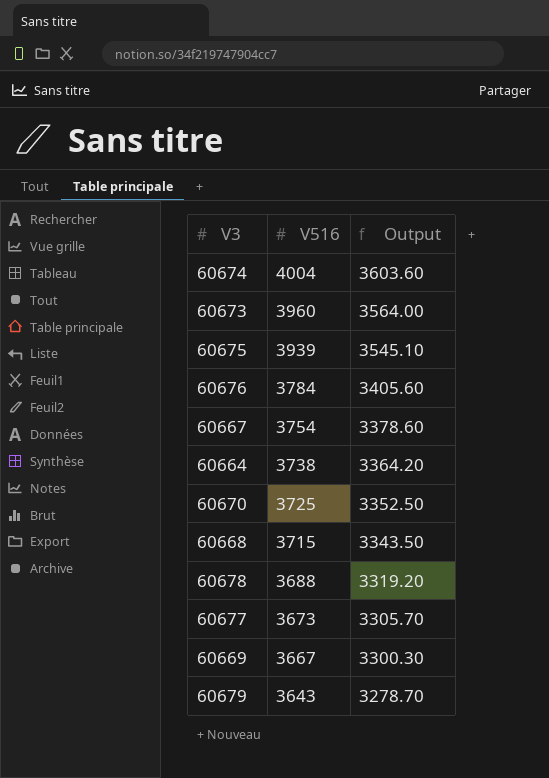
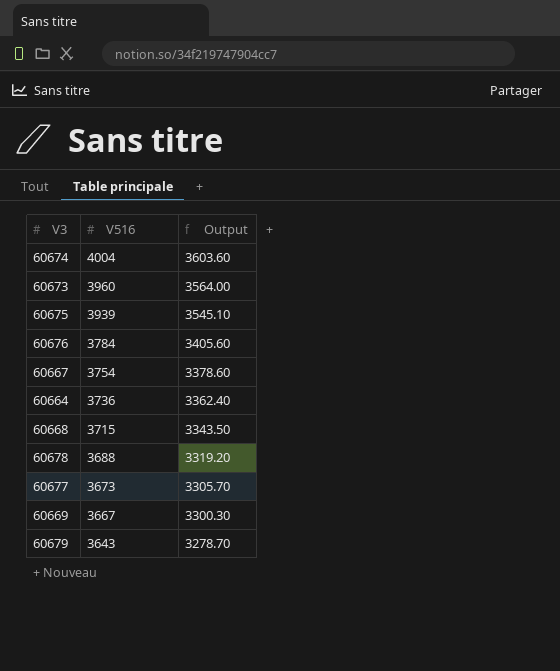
row 60670: 3725 | 3352.50 -> none
60664 | V516: 3738 -> 3736
60664 | Output: 3364.20 -> 3362.40

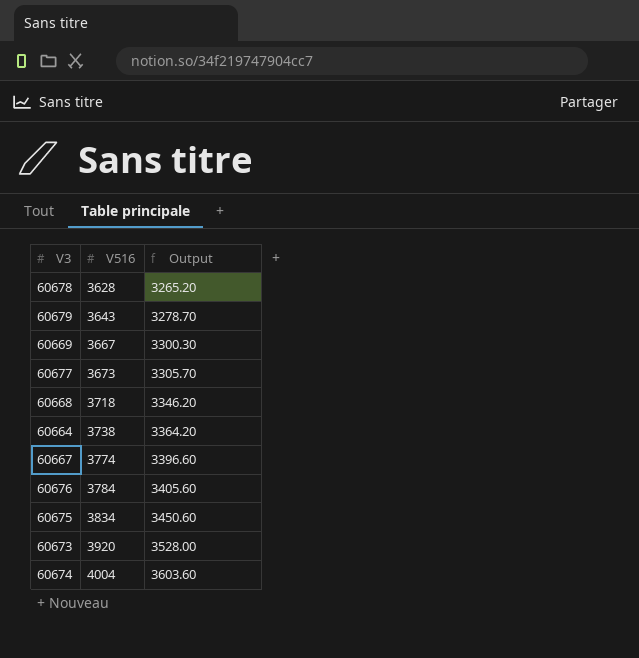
row order: V516 descending -> V516 ascending
60678 | V516: 3688 -> 3628
60678 | Output: 3319.20 -> 3265.20
60668 | V516: 3715 -> 3718
60668 | Output: 3343.50 -> 3346.20
60664 | V516: 3736 -> 3738
60664 | Output: 3362.40 -> 3364.20
60667 | V516: 3754 -> 3774
60667 | Output: 3378.60 -> 3396.60
60675 | V516: 3939 -> 3834
60675 | Output: 3545.10 -> 3450.60
60673 | V516: 3960 -> 3920
60673 | Output: 3564.00 -> 3528.00

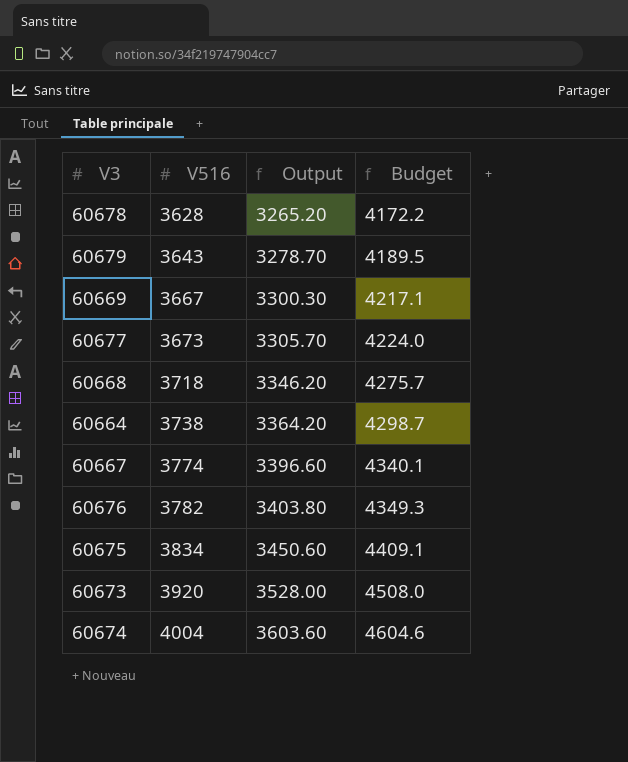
column Budget | formula: none -> [V516] * 1.15
60676 | V516: 3784 -> 3782
60676 | Output: 3405.60 -> 3403.80

